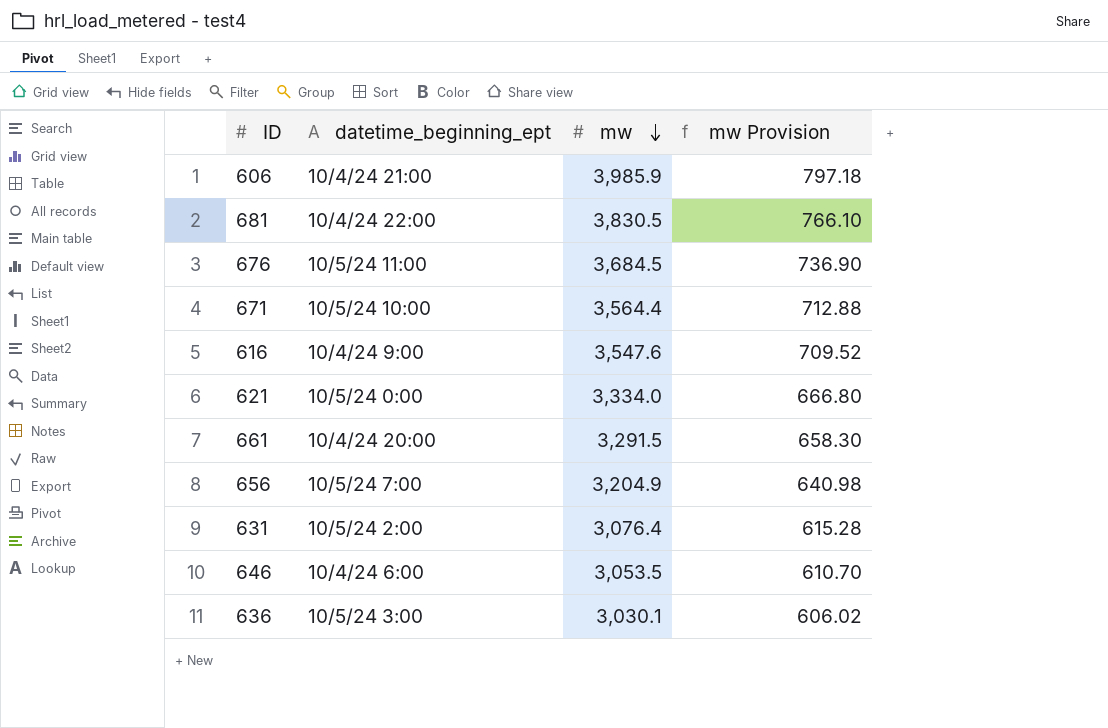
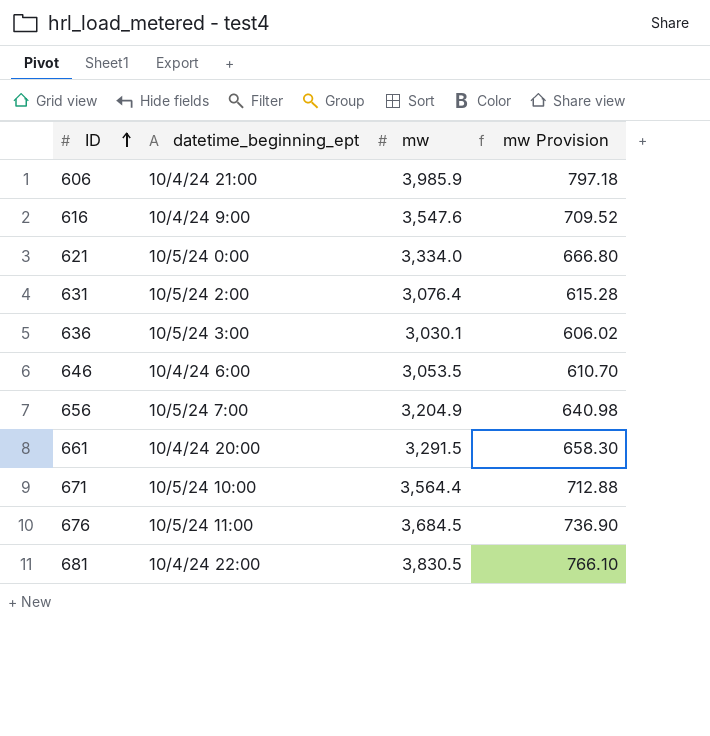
row order: mw descending -> ID ascending

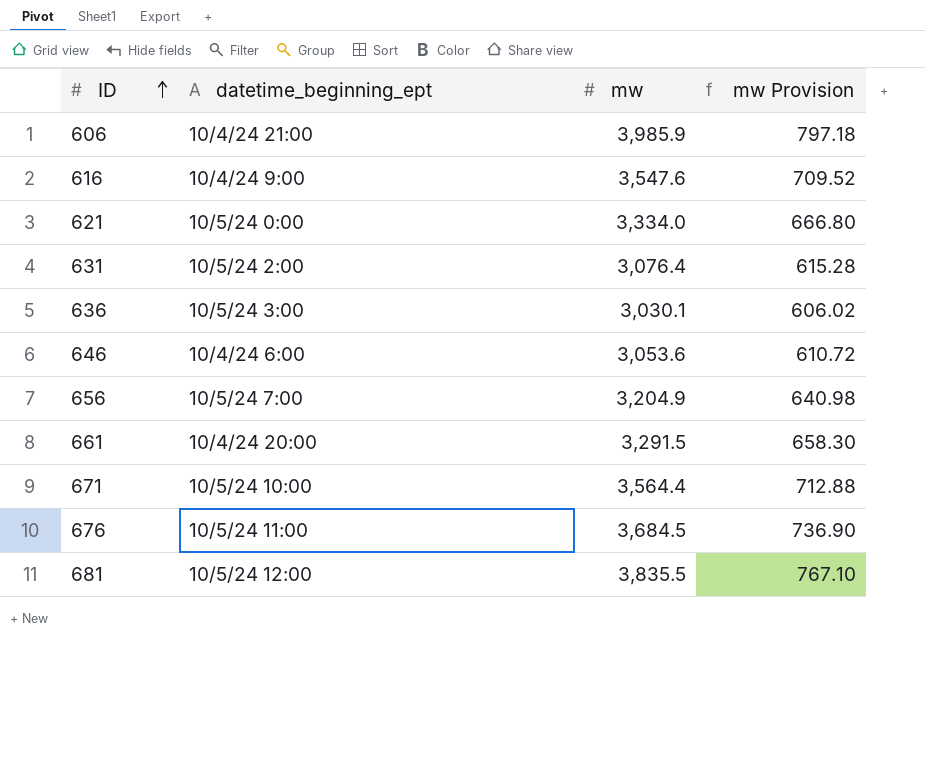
646 | mw: 3,053.5 -> 3,053.6
646 | mw Provision: 610.70 -> 610.72
681 | datetime_beginning_ept: 10/4/24 22:00 -> 10/5/24 12:00
681 | mw: 3,830.5 -> 3,835.5
681 | mw Provision: 766.10 -> 767.10

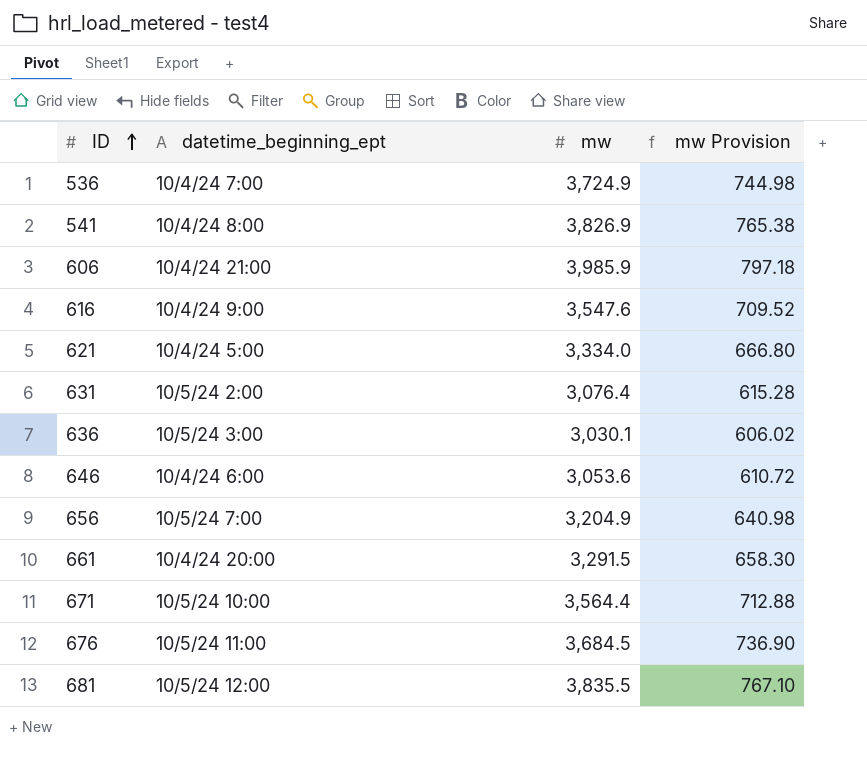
row 536: none -> 10/4/24 7:00 | 3,724.9 | 744.98
row 541: none -> 10/4/24 8:00 | 3,826.9 | 765.38
621 | datetime_beginning_ept: 10/5/24 0:00 -> 10/4/24 5:00

